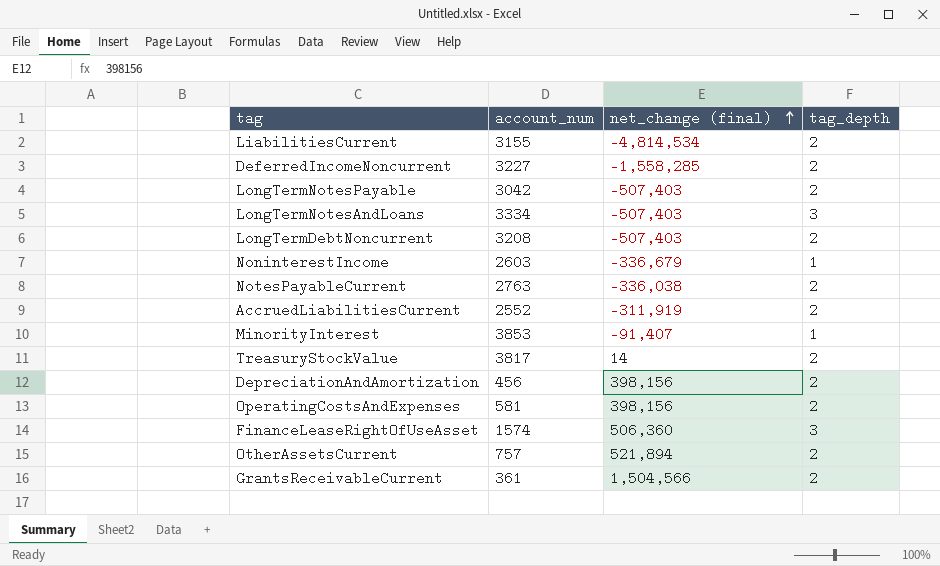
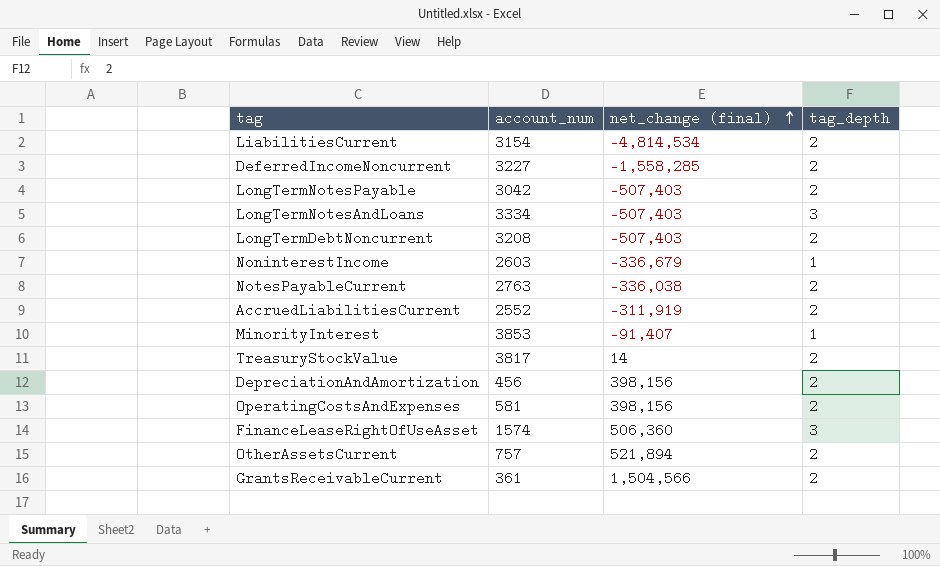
LiabilitiesCurrent | account_num: 3155 -> 3154

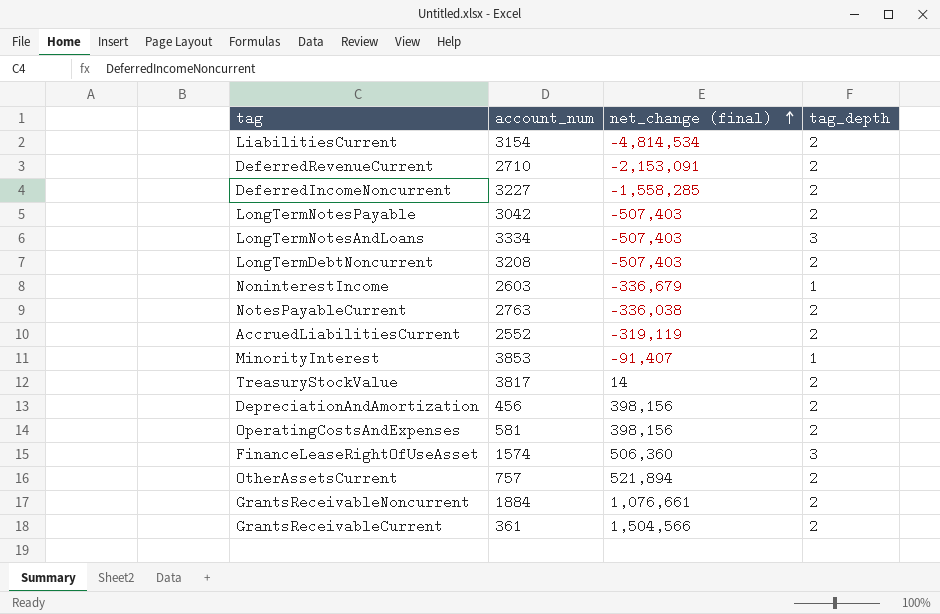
row DeferredRevenueCurrent: none -> 2710 | -2,153,091 | 2
AccruedLiabilitiesCurrent | net_change (final): -311,919 -> -319,119
row GrantsReceivableNoncurrent: none -> 1884 | 1,076,661 | 2

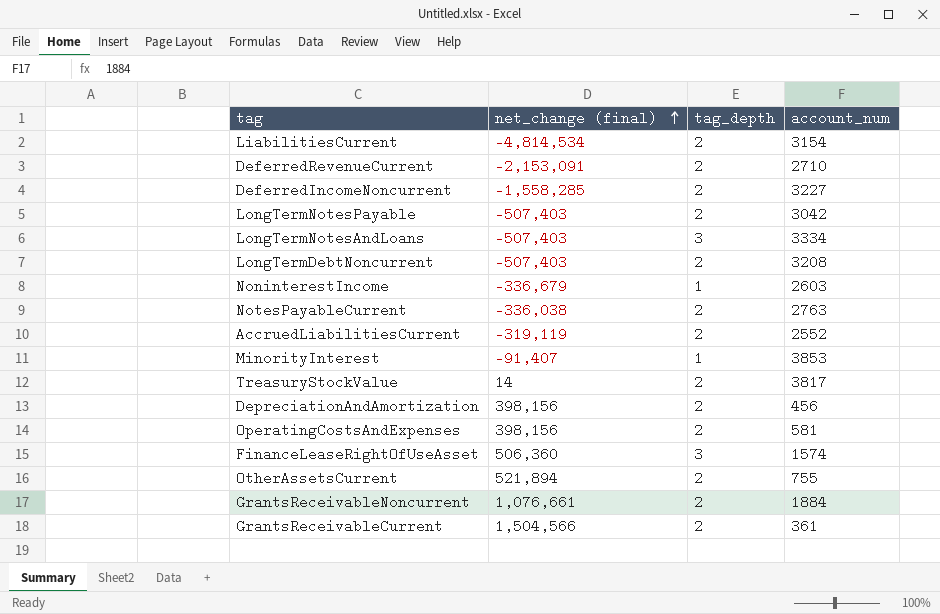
column account_num | position: 2 -> 4
OtherAssetsCurrent | account_num: 757 -> 755

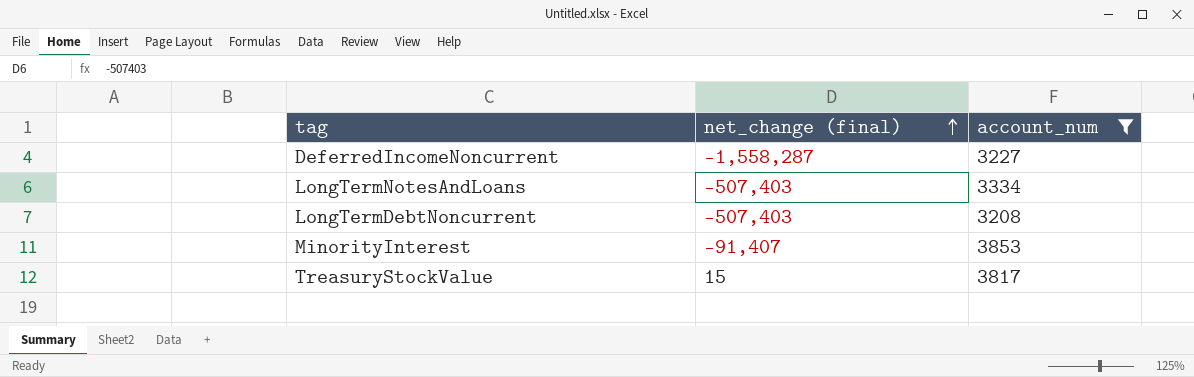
filter: none -> account_num >= 3208
column tag_depth | position: 3 -> none
DeferredIncomeNoncurrent | net_change (final): -1,558,285 -> -1,558,287
TreasuryStockValue | net_change (final): 14 -> 15

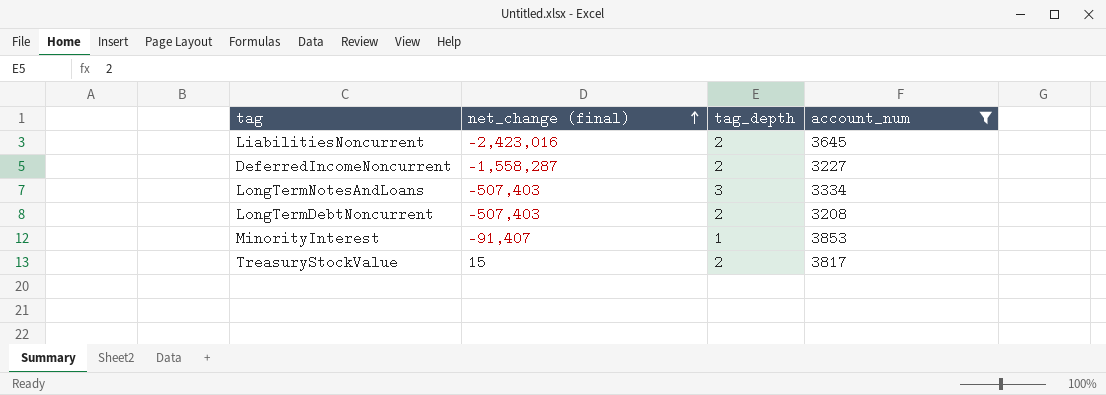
column tag_depth | position: none -> 3
row LiabilitiesNoncurrent: none -> -2,423,016 | 2 | 3645

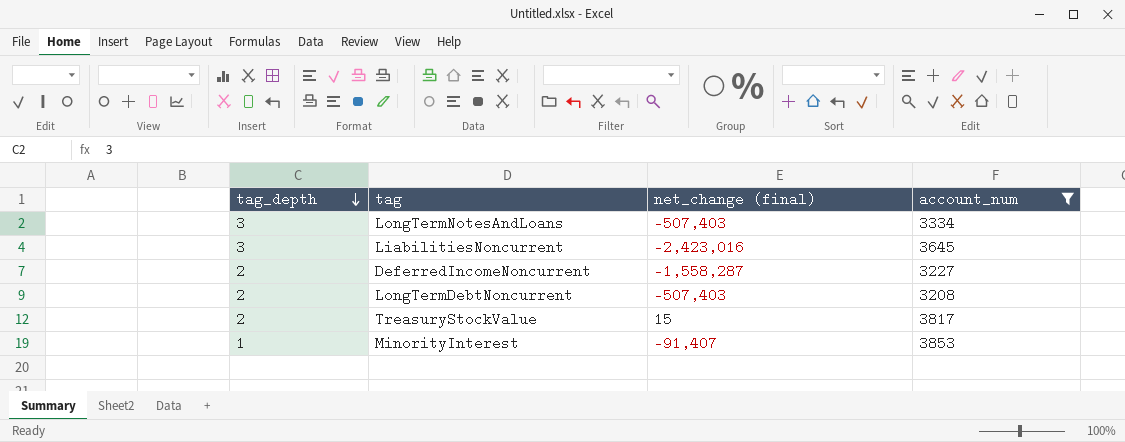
row order: net_change (final) ascending -> tag_depth descending
column tag_depth | position: 3 -> 1
LiabilitiesNoncurrent | tag_depth: 2 -> 3

